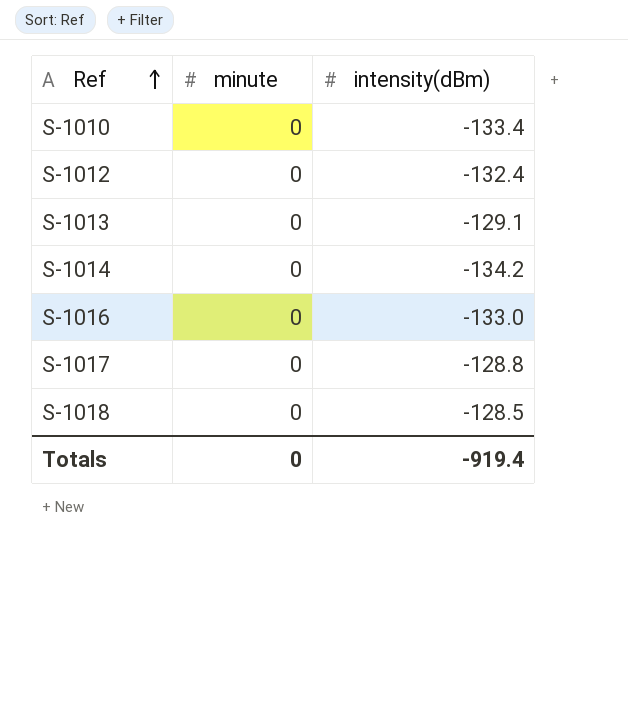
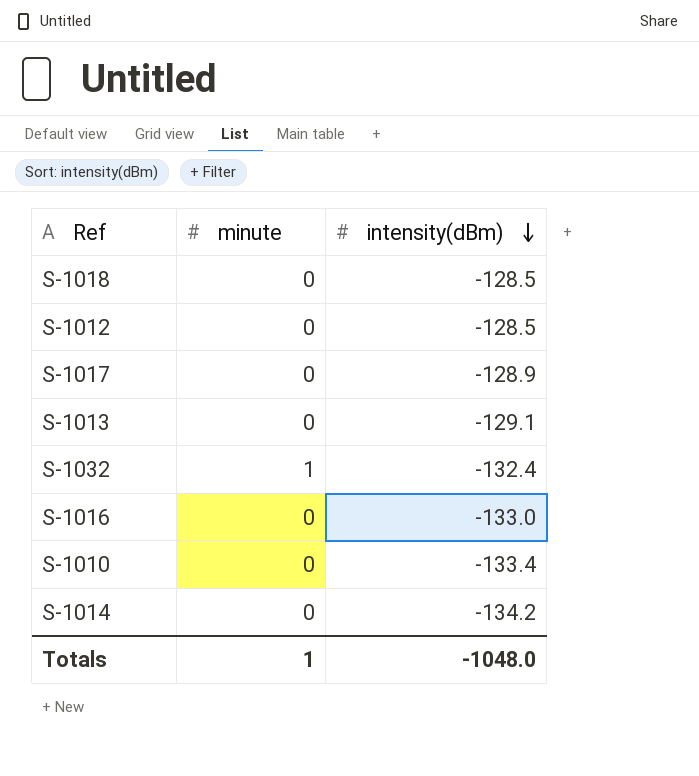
row order: Ref ascending -> intensity(dBm) descending
S-1012 | intensity(dBm): -132.4 -> -128.5
S-1017 | intensity(dBm): -128.8 -> -128.9
row S-1032: none -> 1 | -132.4
Totals | minute: 0 -> 1
Totals | intensity(dBm): -919.4 -> -1048.0

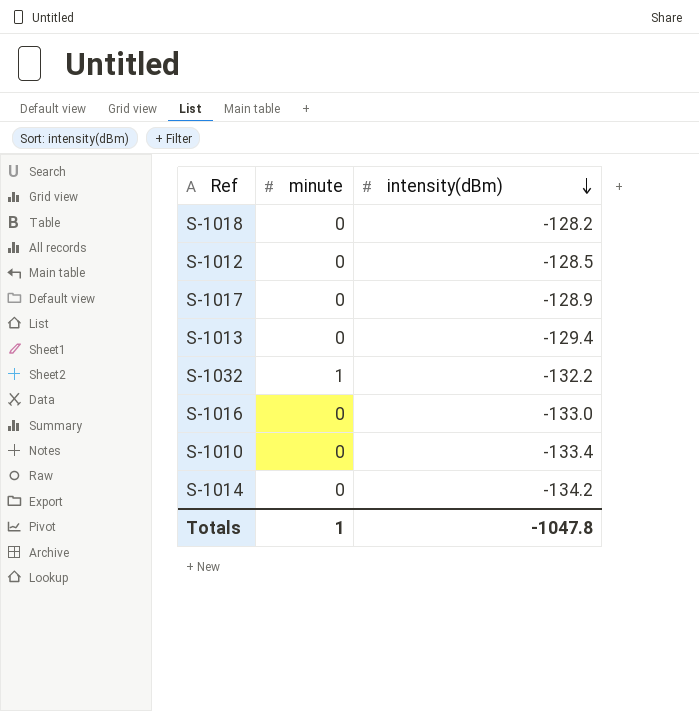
S-1018 | intensity(dBm): -128.5 -> -128.2
S-1013 | intensity(dBm): -129.1 -> -129.4
S-1032 | intensity(dBm): -132.4 -> -132.2
Totals | intensity(dBm): -1048.0 -> -1047.8

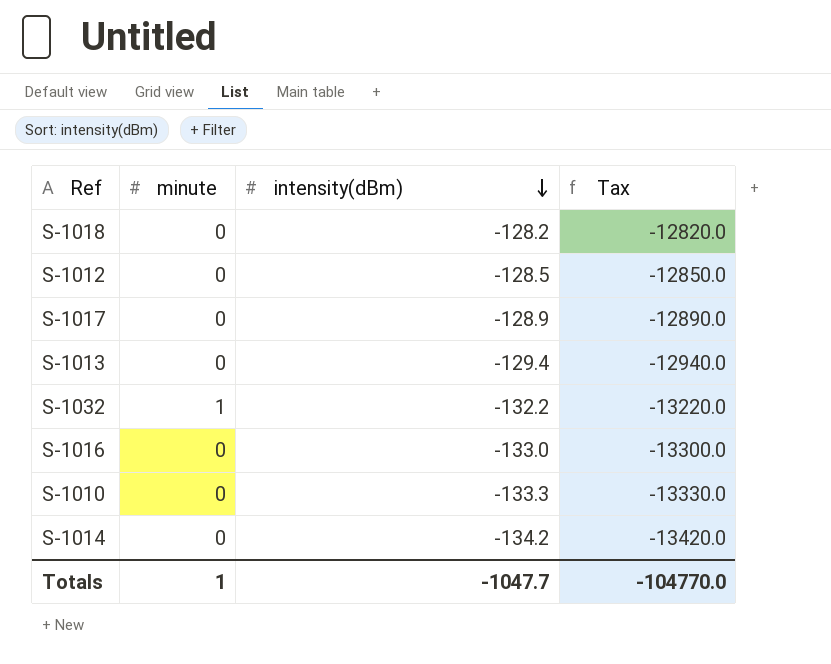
column Tax | formula: none -> [intensity(dBm)] * 100
S-1010 | intensity(dBm): -133.4 -> -133.3
Totals | intensity(dBm): -1047.8 -> -1047.7

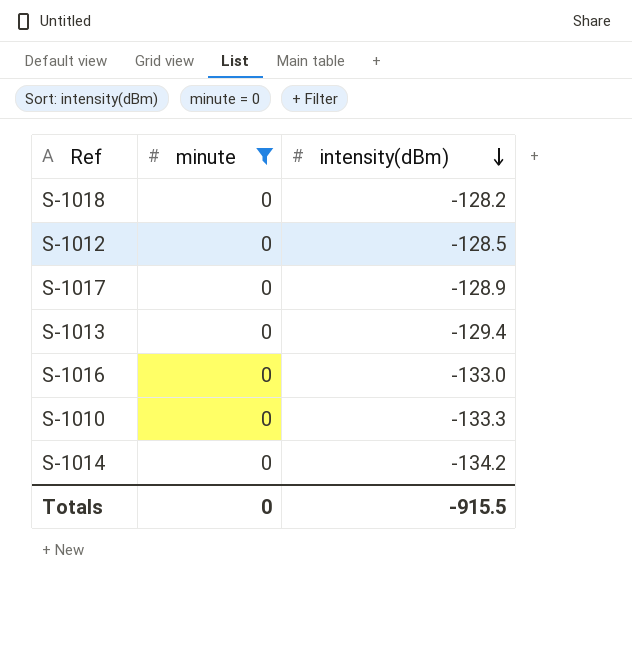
filter: none -> minute = 0
column Tax | formula: [intensity(dBm)] * 100 -> none
Totals | minute: 1 -> 0
Totals | intensity(dBm): -1047.7 -> -915.5

